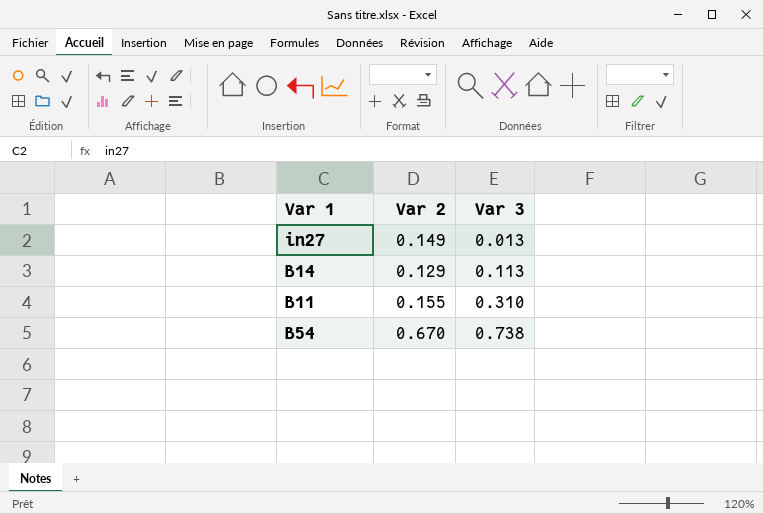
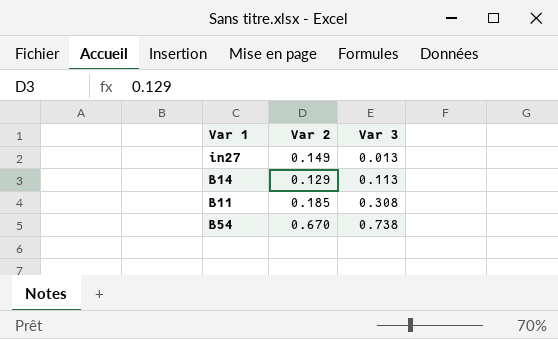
B11 | Var 2: 0.155 -> 0.185
B11 | Var 3: 0.310 -> 0.308

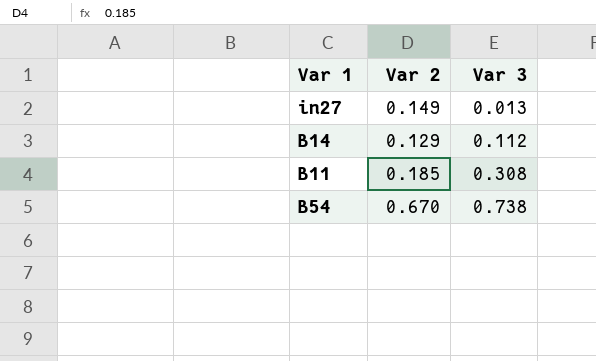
B14 | Var 3: 0.113 -> 0.112

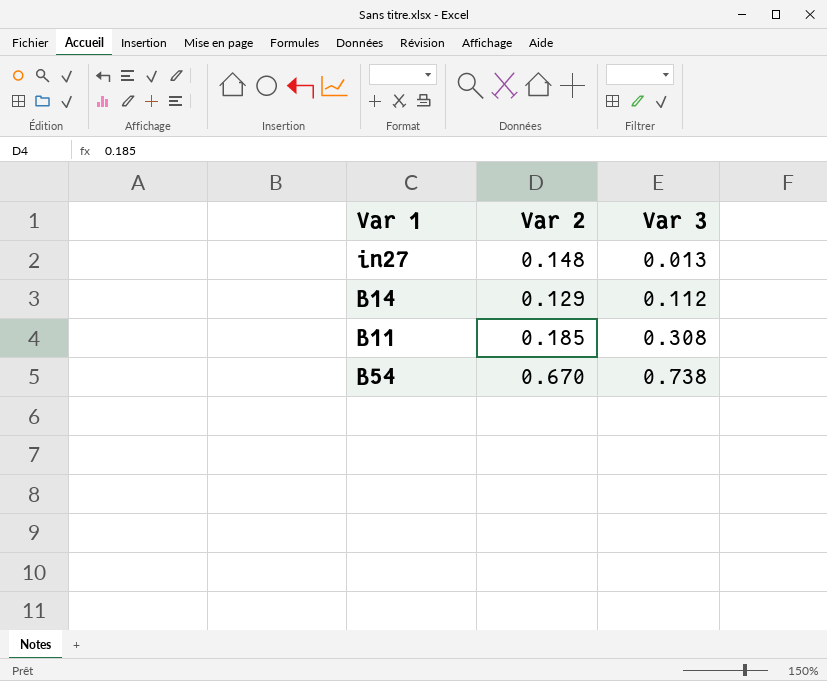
in27 | Var 2: 0.149 -> 0.148

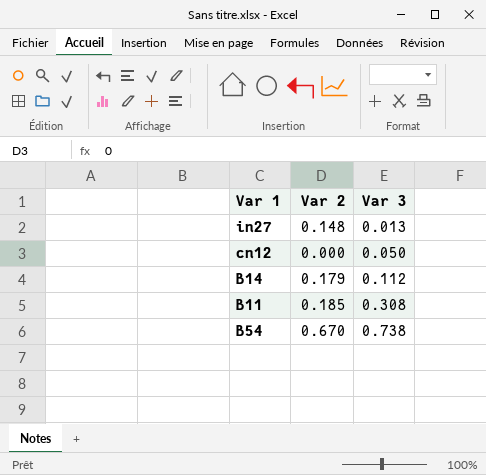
row cn12: none -> 0.000 | 0.050
B14 | Var 2: 0.129 -> 0.179

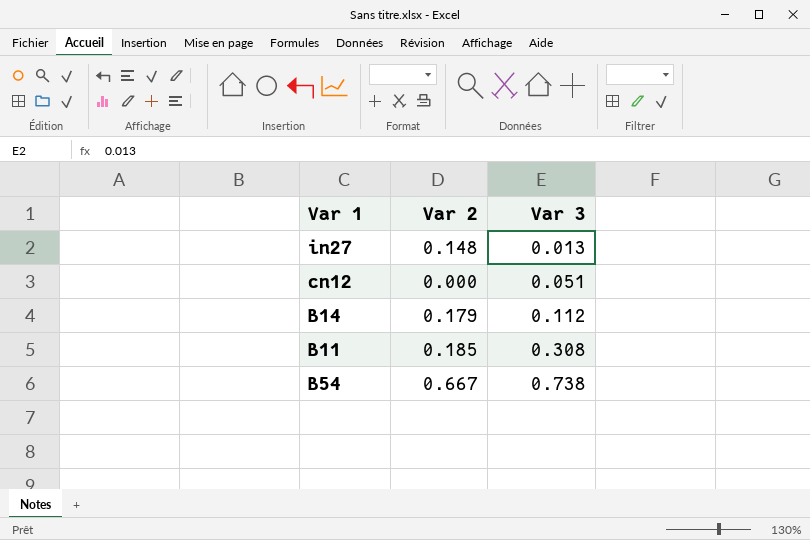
cn12 | Var 3: 0.050 -> 0.051
B54 | Var 2: 0.670 -> 0.667

